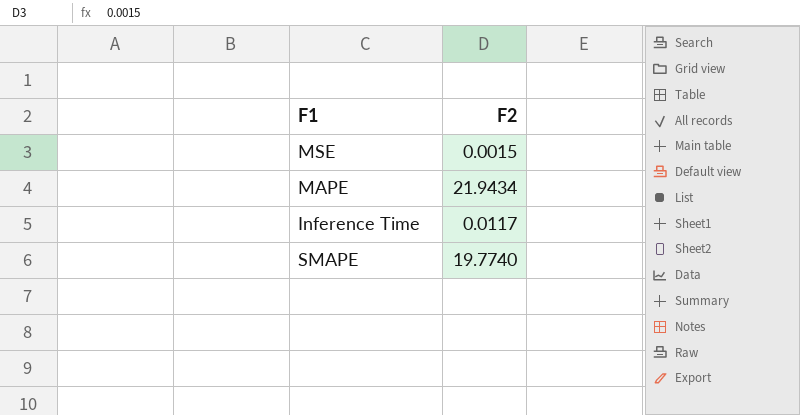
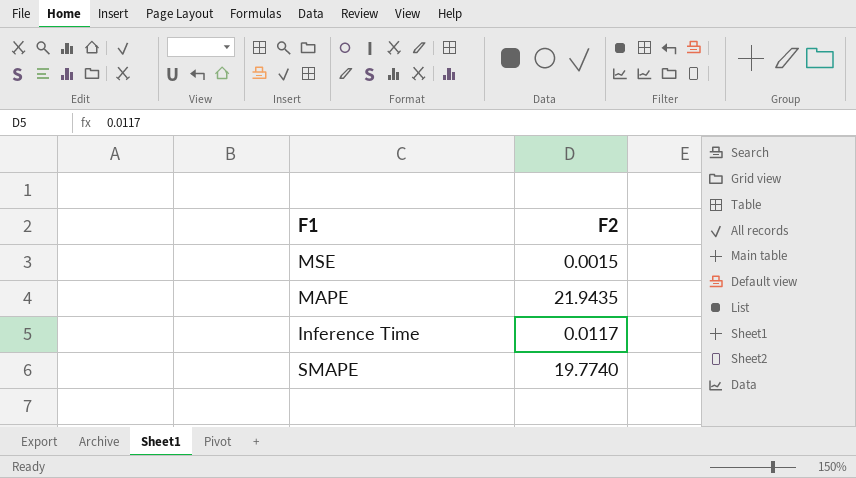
MAPE | F2: 21.9434 -> 21.9435

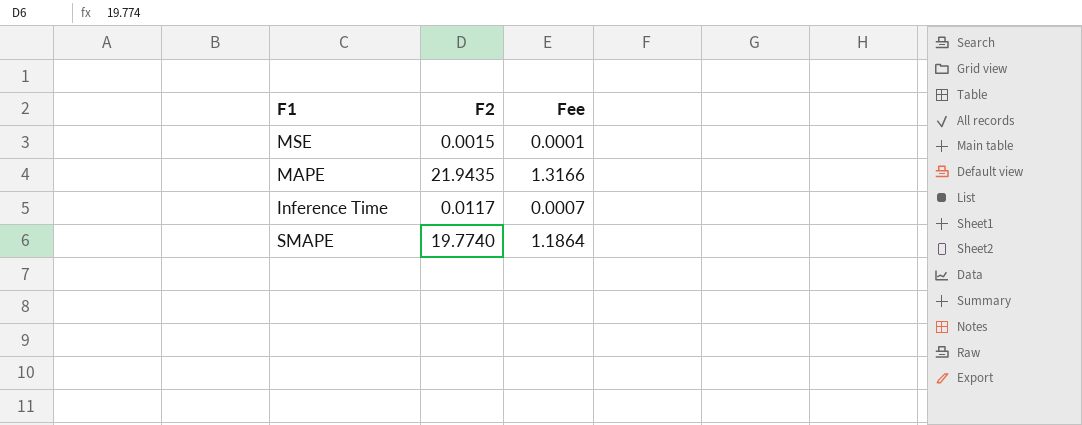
column Fee | formula: none -> [F2] * 0.06

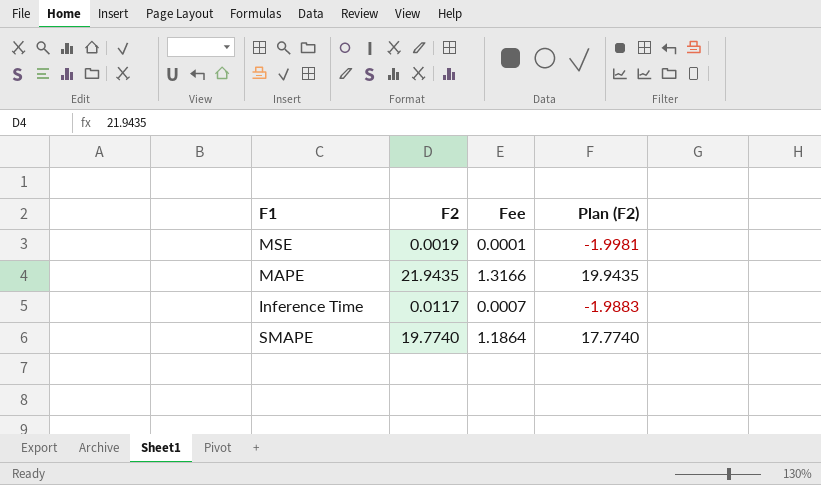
column Plan (F2) | formula: none -> [F2] - 2
MSE | F2: 0.0015 -> 0.0019

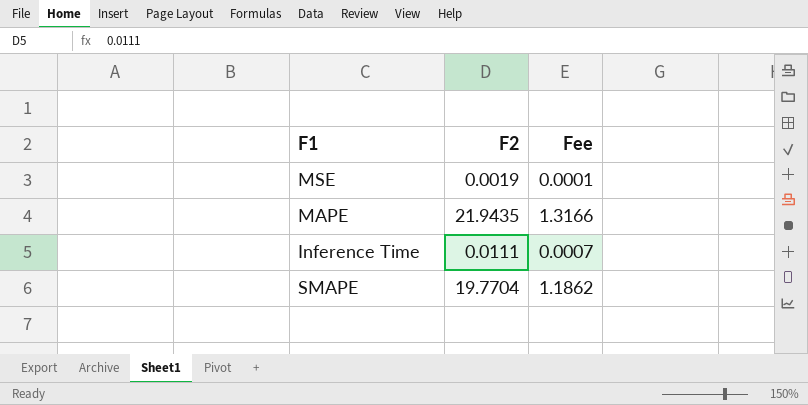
column Plan (F2) | formula: [F2] - 2 -> none
Inference Time | F2: 0.0117 -> 0.0111
SMAPE | F2: 19.7740 -> 19.7704
SMAPE | Fee: 1.1864 -> 1.1862

